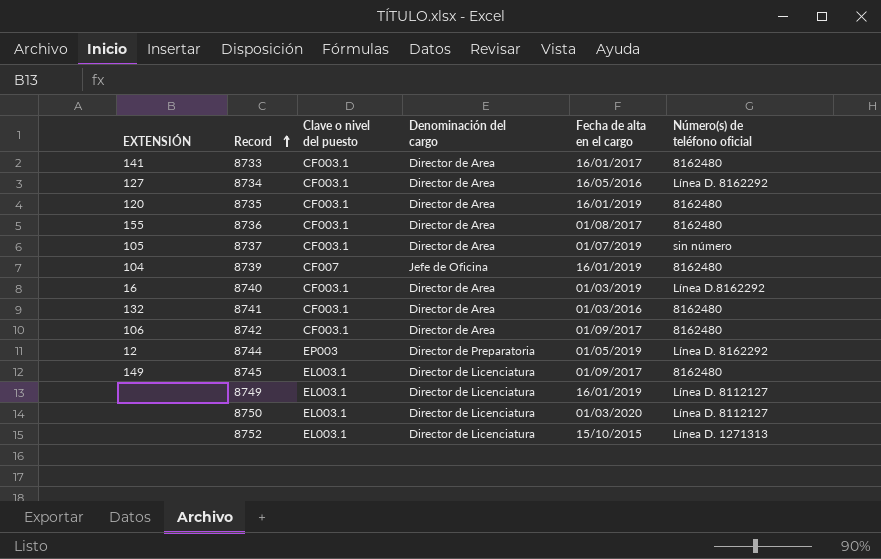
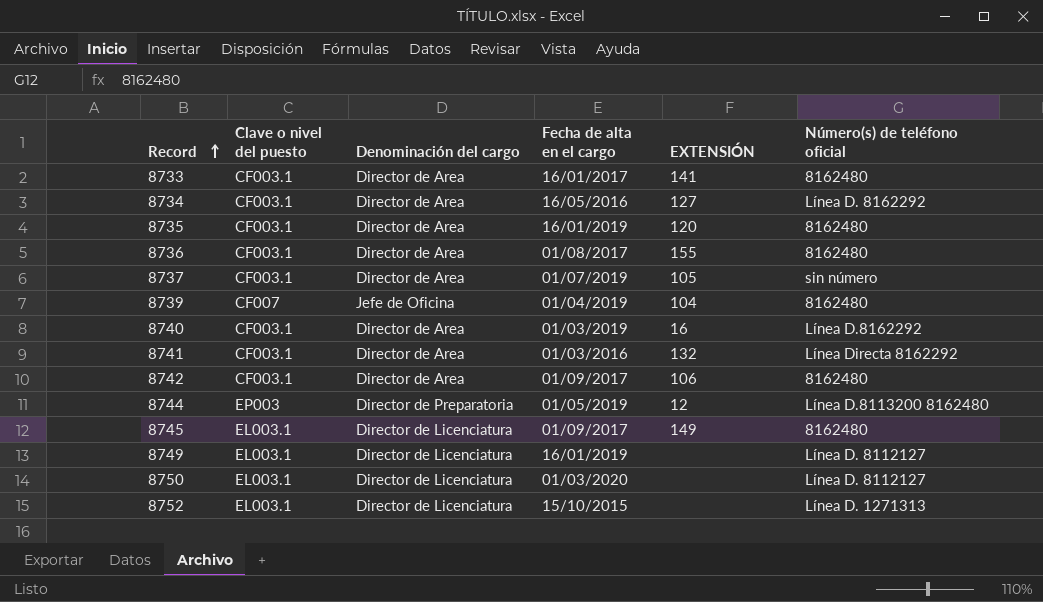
column EXTENSIÓN | position: 1 -> 5
8739 | Fecha de alta en el cargo: 16/01/2019 -> 01/04/2019
8741 | Número(s) de teléfono oficial: 8162480 -> Línea Directa 8162292
8744 | Número(s) de teléfono oficial: Línea D. 8162292 -> Línea D.8113200 8162480

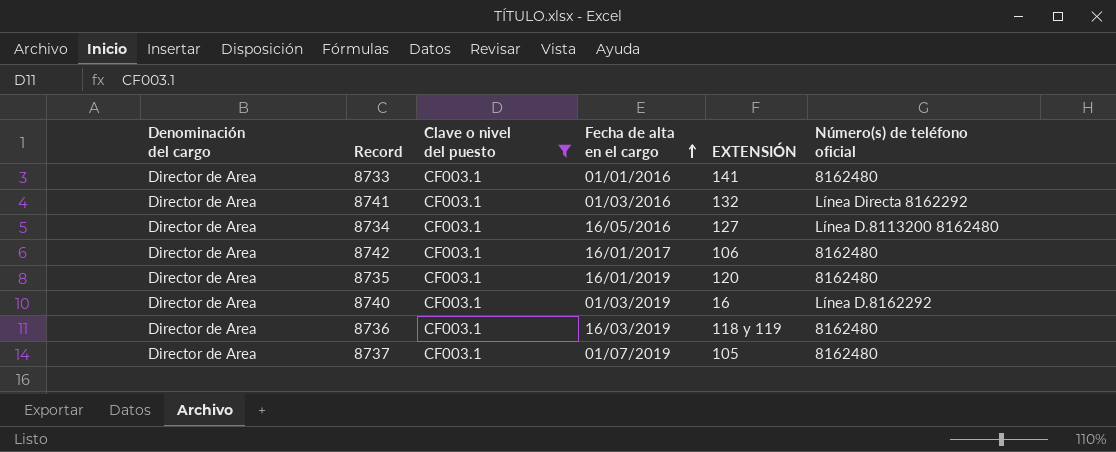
filter: none -> Clave o nivel del puesto = CF003.1
row order: Record ascending -> Fecha de alta en el cargo ascending
column Denominación del cargo | position: 3 -> 1
8733 | Fecha de alta en el cargo: 16/01/2017 -> 01/01/2016
8734 | Número(s) de teléfono oficial: Línea D. 8162292 -> Línea D.8113200 8162480
8742 | Fecha de alta en el cargo: 01/09/2017 -> 16/01/2017
8736 | Fecha de alta en el cargo: 01/08/2017 -> 16/03/2019
8736 | EXTENSIÓN: 155 -> 118 y 119
8737 | Número(s) de teléfono oficial: sin número -> 8162480

